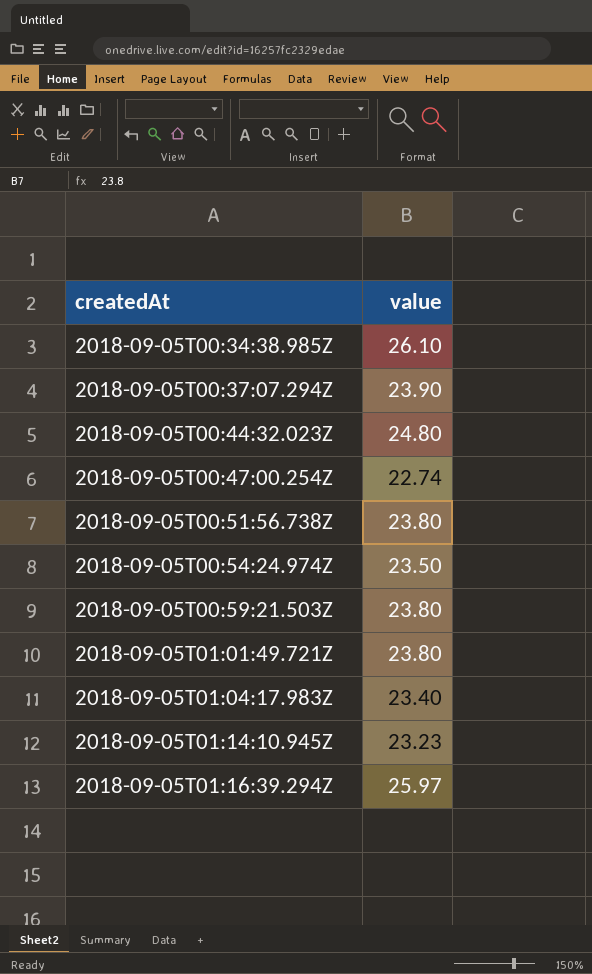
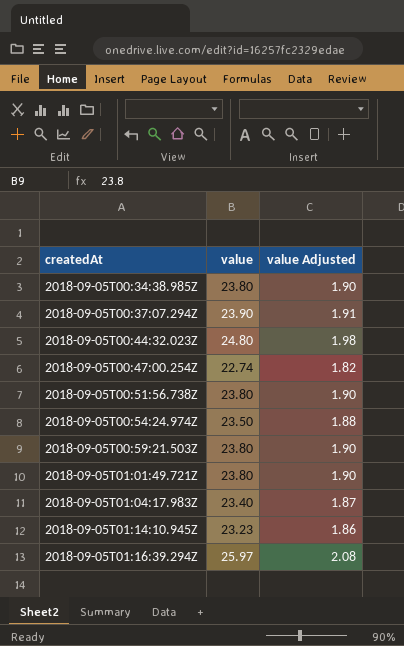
column value Adjusted | formula: none -> [value] * 0.08
2018-09-05T00:34:38.985Z | value: 26.10 -> 23.80

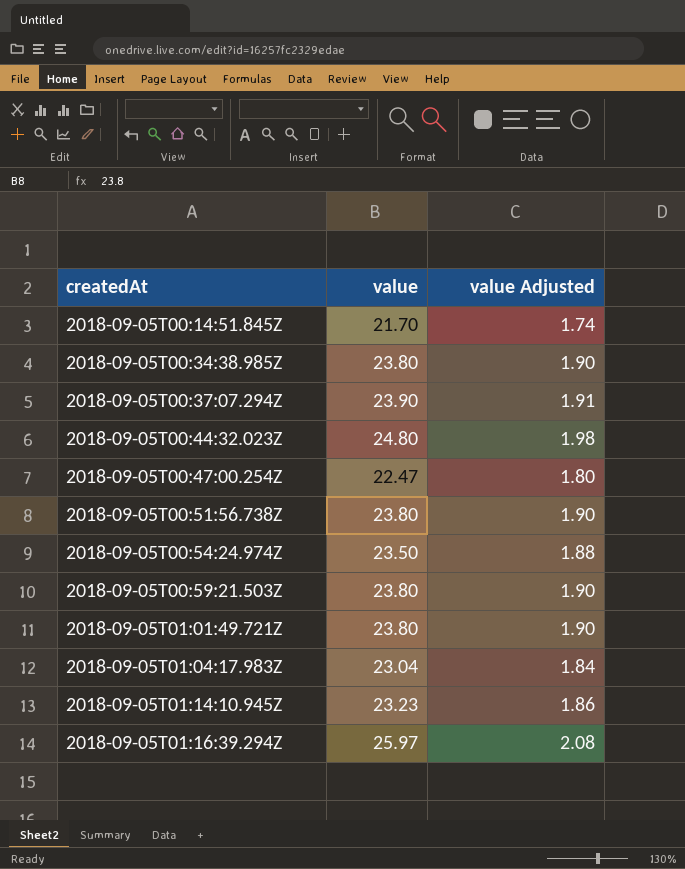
row 2018-09-05T00:14:51.845Z: none -> 21.70 | 1.74
2018-09-05T00:47:00.254Z | value: 22.74 -> 22.47
2018-09-05T00:47:00.254Z | value Adjusted: 1.82 -> 1.80
2018-09-05T01:04:17.983Z | value: 23.40 -> 23.04
2018-09-05T01:04:17.983Z | value Adjusted: 1.87 -> 1.84

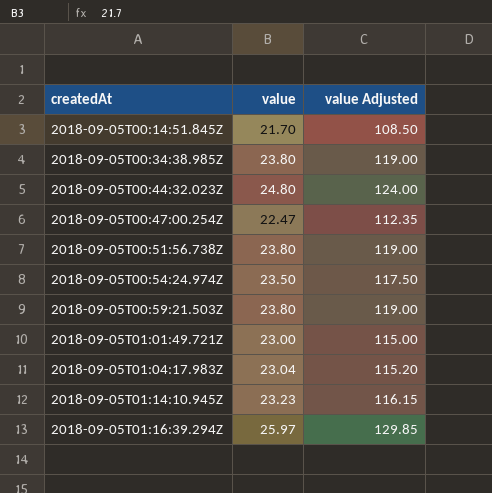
column value Adjusted | formula: [value] * 0.08 -> [value] * 5
row 2018-09-05T00:37:07.294Z: 23.90 | 1.91 -> none
2018-09-05T01:01:49.721Z | value: 23.80 -> 23.00

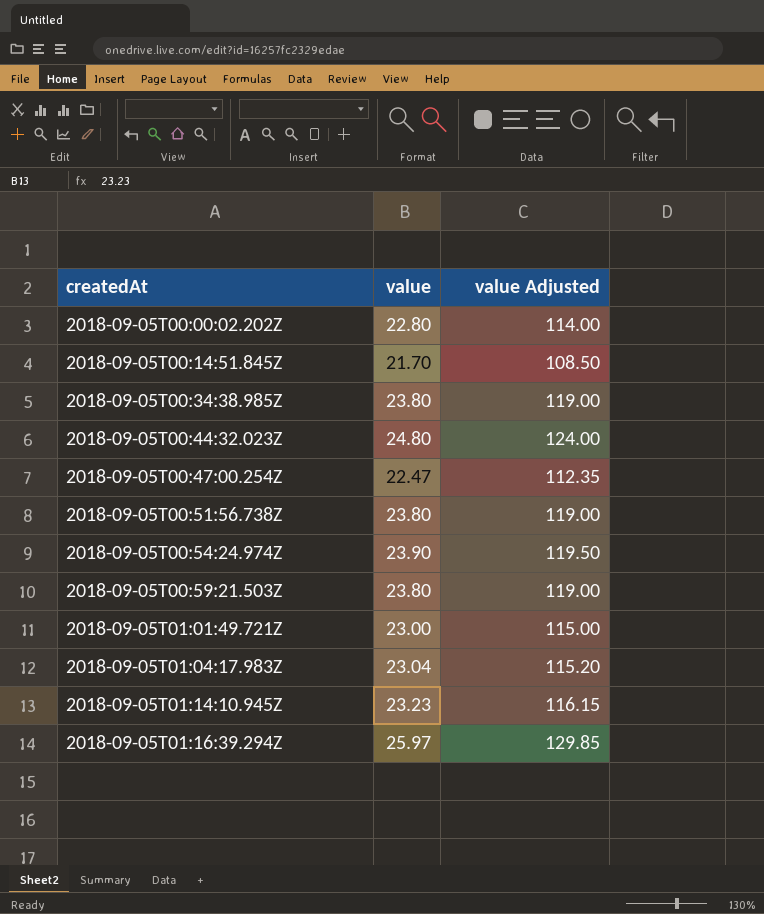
row 2018-09-05T00:00:02.202Z: none -> 22.80 | 114.00
2018-09-05T00:54:24.974Z | value: 23.50 -> 23.90
2018-09-05T00:54:24.974Z | value Adjusted: 117.50 -> 119.50

